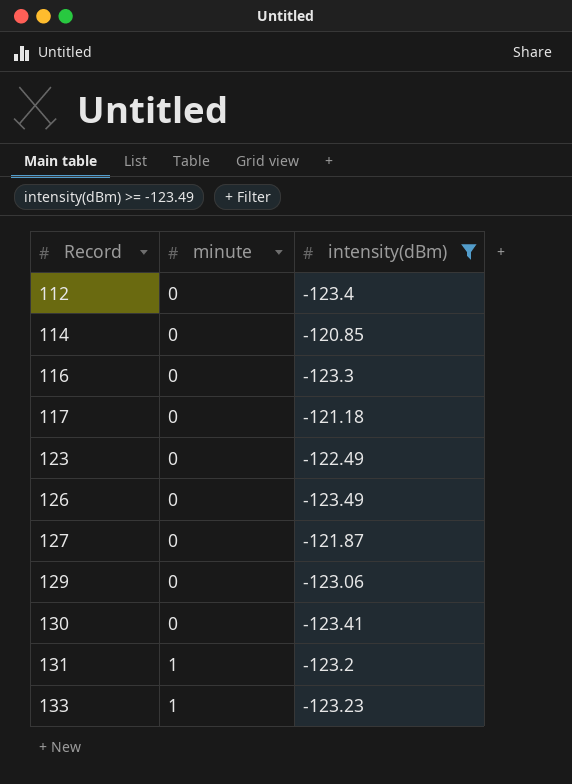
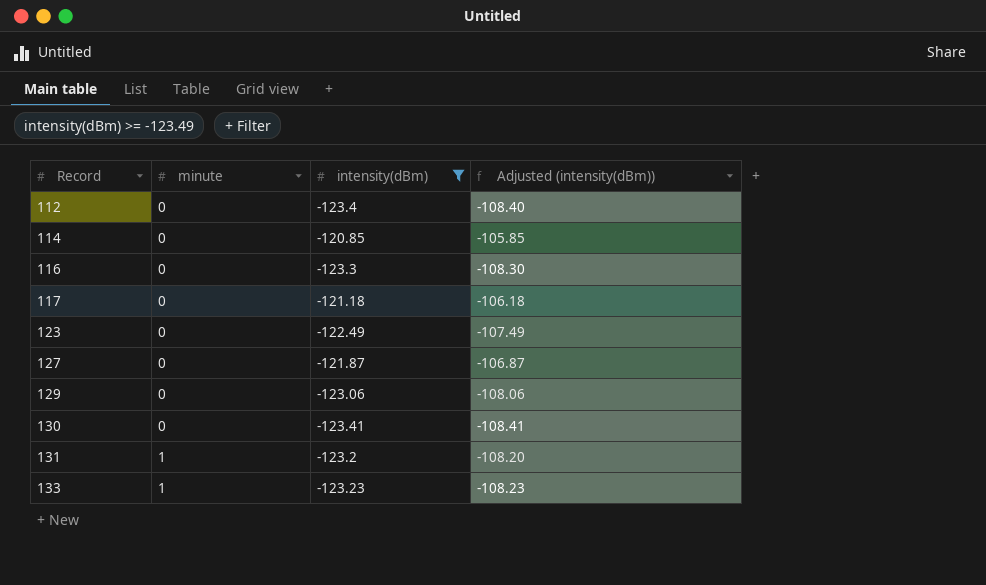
column Adjusted (intensity(dBm)) | formula: none -> [intensity(dBm)] + 15
row 126: 0 | -123.49 -> none

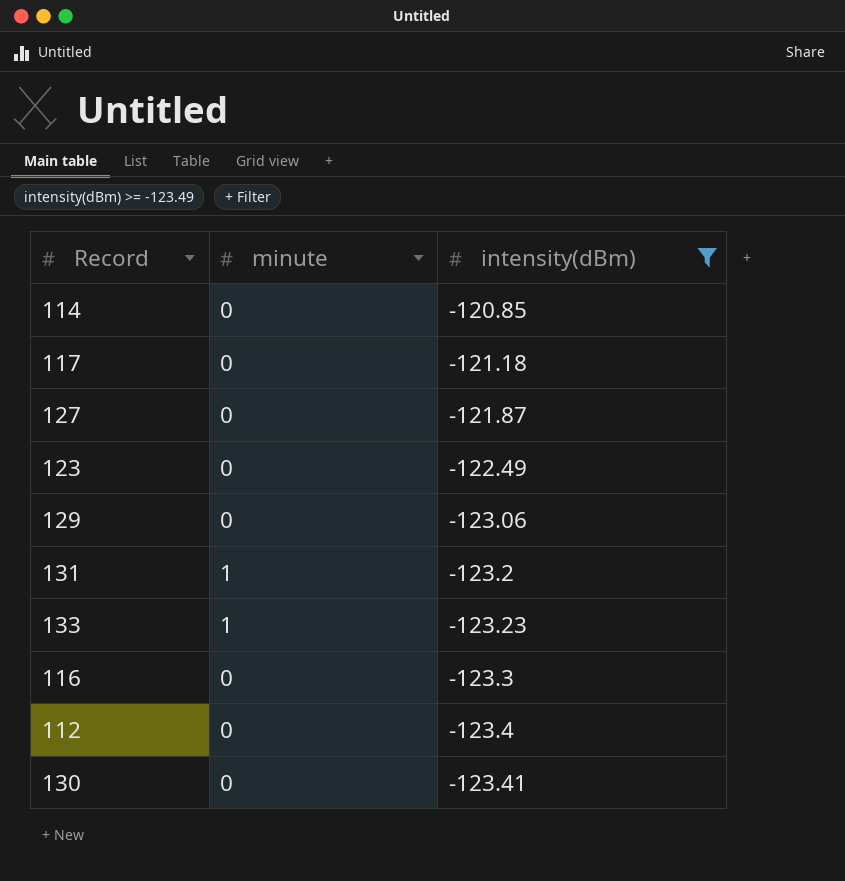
row order: Record ascending -> intensity(dBm) descending
column Adjusted (intensity(dBm)) | formula: [intensity(dBm)] + 15 -> none

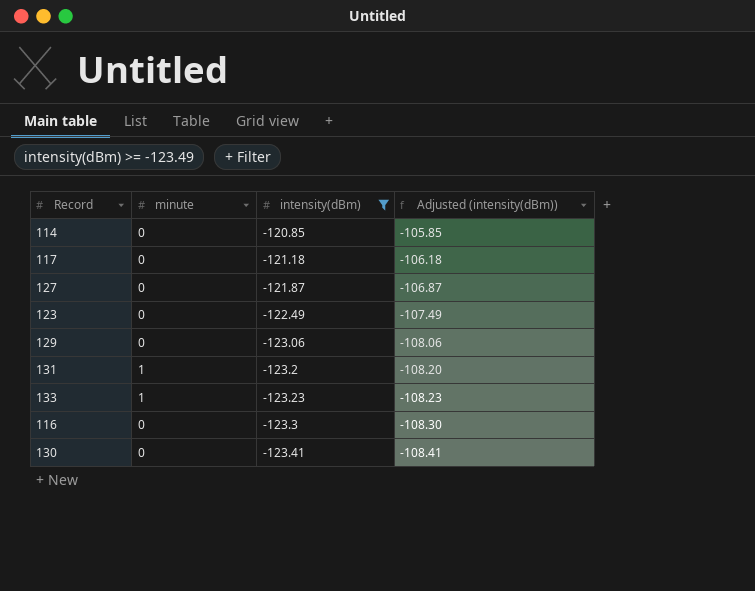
column Adjusted (intensity(dBm)) | formula: none -> [intensity(dBm)] + 15
row 112: 0 | -123.4 -> none

